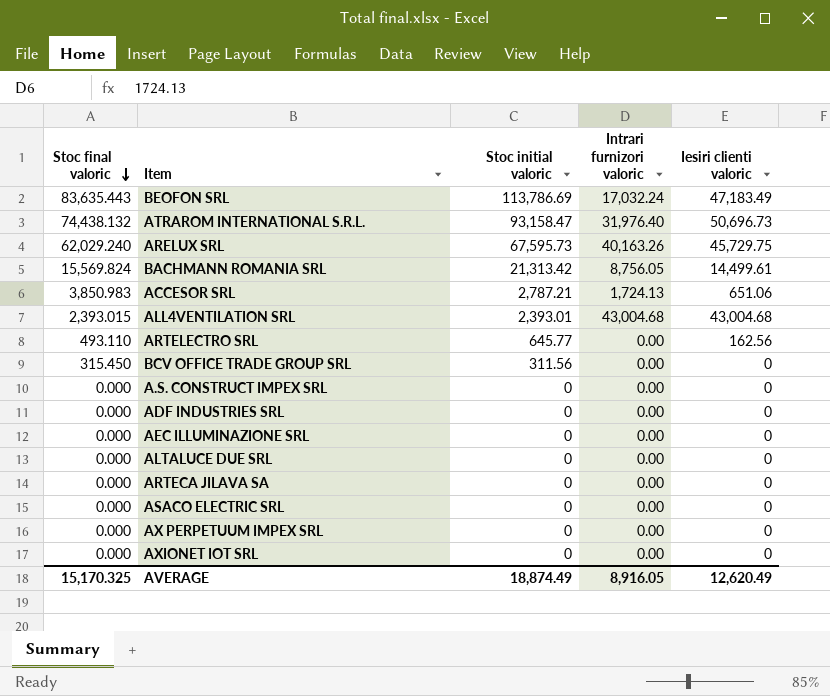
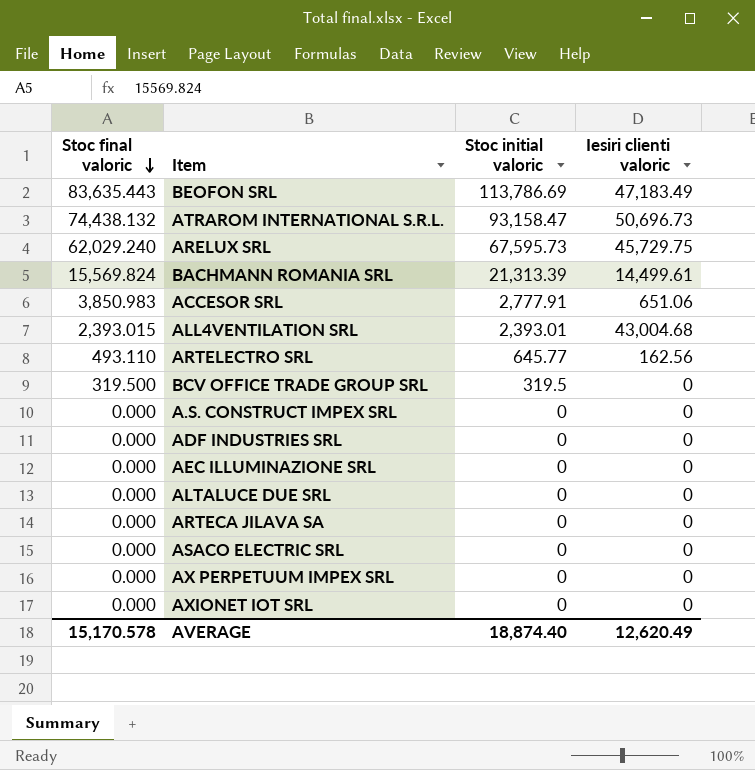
column Intrari furnizori valoric | position: 4 -> none
BACHMANN ROMANIA SRL | Stoc initial valoric: 21,313.42 -> 21,313.39
ACCESOR SRL | Stoc initial valoric: 2,787.21 -> 2,777.91
BCV OFFICE TRADE GROUP SRL | Stoc final valoric: 315.450 -> 319.500
BCV OFFICE TRADE GROUP SRL | Stoc initial valoric: 311.56 -> 319.5
AVERAGE | Stoc final valoric: 15,170.325 -> 15,170.578
AVERAGE | Stoc initial valoric: 18,874.49 -> 18,874.40

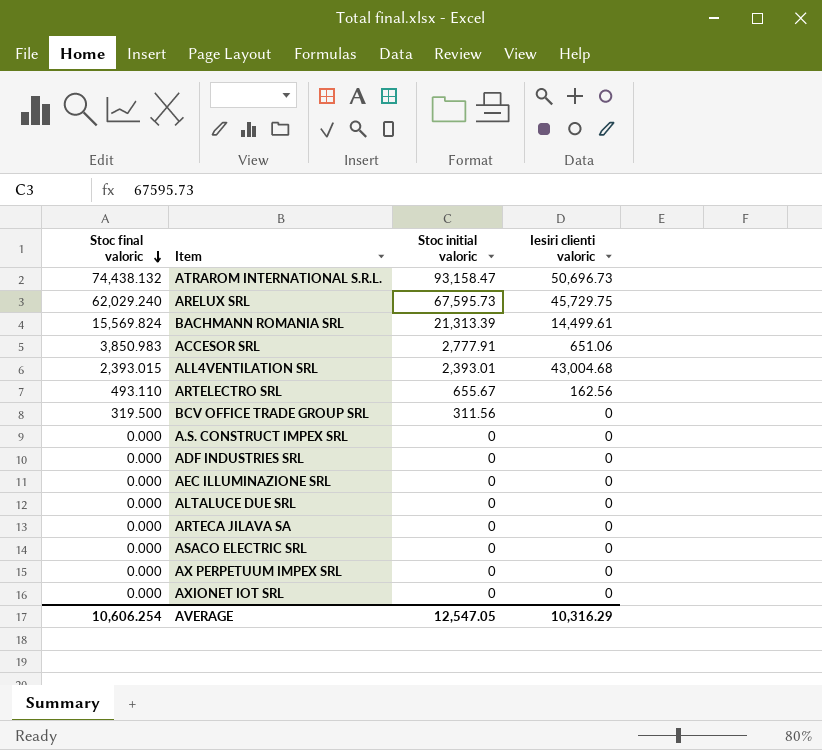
row BEOFON SRL: 83,635.443 | 113,786.69 | 47,183.49 -> none
ARTELECTRO SRL | Stoc initial valoric: 645.77 -> 655.67
BCV OFFICE TRADE GROUP SRL | Stoc initial valoric: 319.5 -> 311.56
AVERAGE | Stoc final valoric: 15,170.578 -> 10,606.254
AVERAGE | Stoc initial valoric: 18,874.40 -> 12,547.05
AVERAGE | Iesiri clienti valoric: 12,620.49 -> 10,316.29

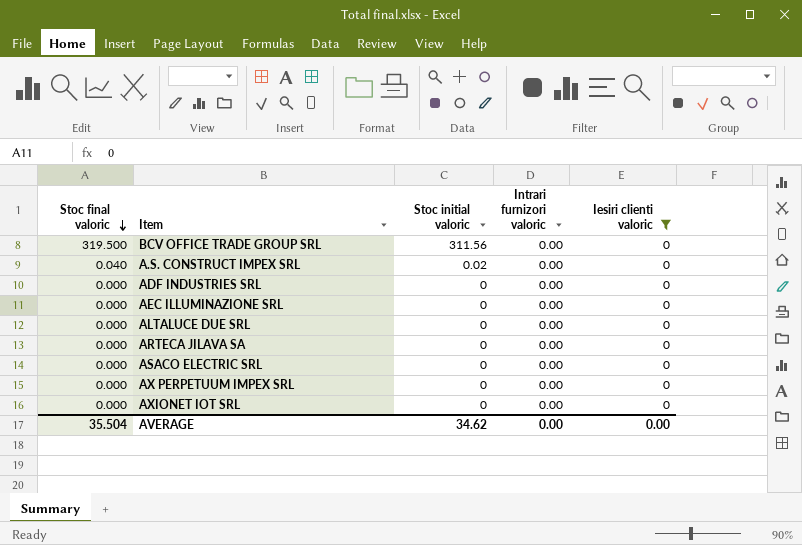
filter: none -> Iesiri clienti valoric = 0
column Intrari furnizori valoric | position: none -> 4
A.S. CONSTRUCT IMPEX SRL | Stoc final valoric: 0.000 -> 0.040
A.S. CONSTRUCT IMPEX SRL | Stoc initial valoric: 0 -> 0.02
AVERAGE | Stoc final valoric: 10,606.254 -> 35.504
AVERAGE | Stoc initial valoric: 12,547.05 -> 34.62
AVERAGE | Iesiri clienti valoric: 10,316.29 -> 0.00

